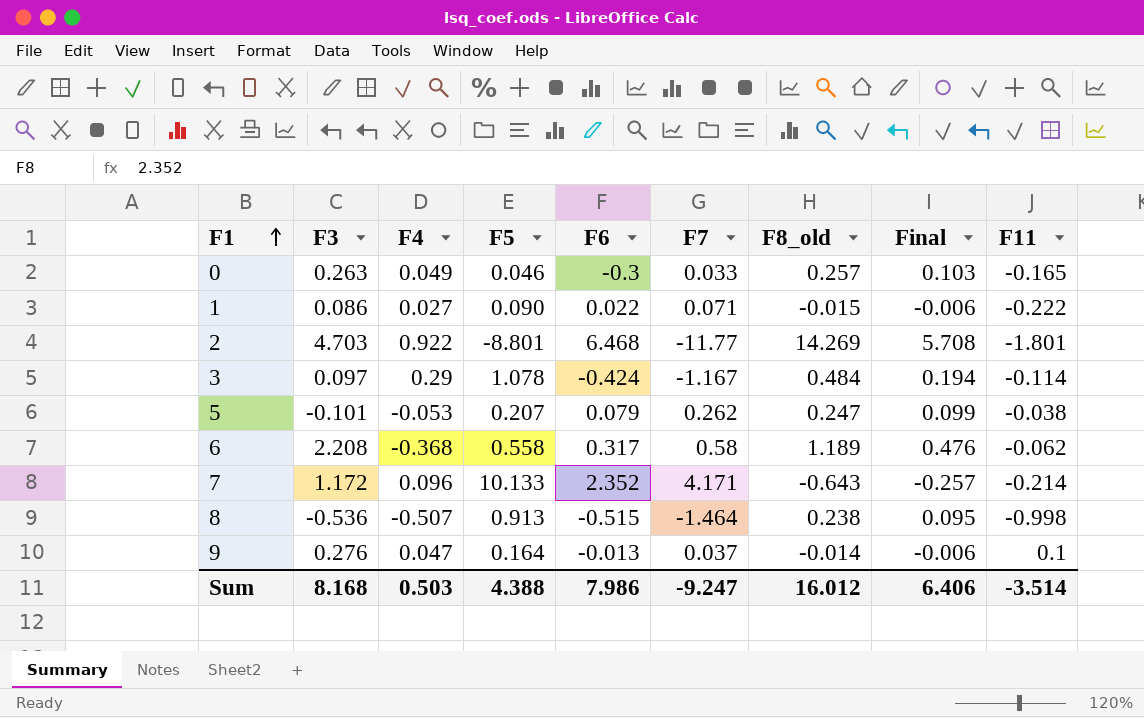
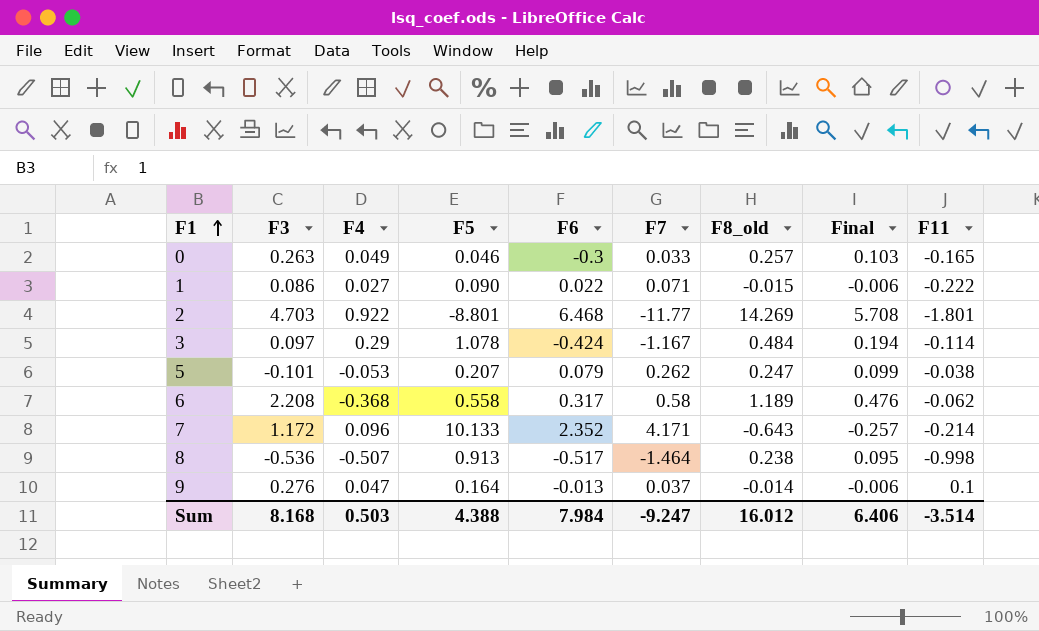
8 | F6: -0.515 -> -0.517
Sum | F6: 7.986 -> 7.984

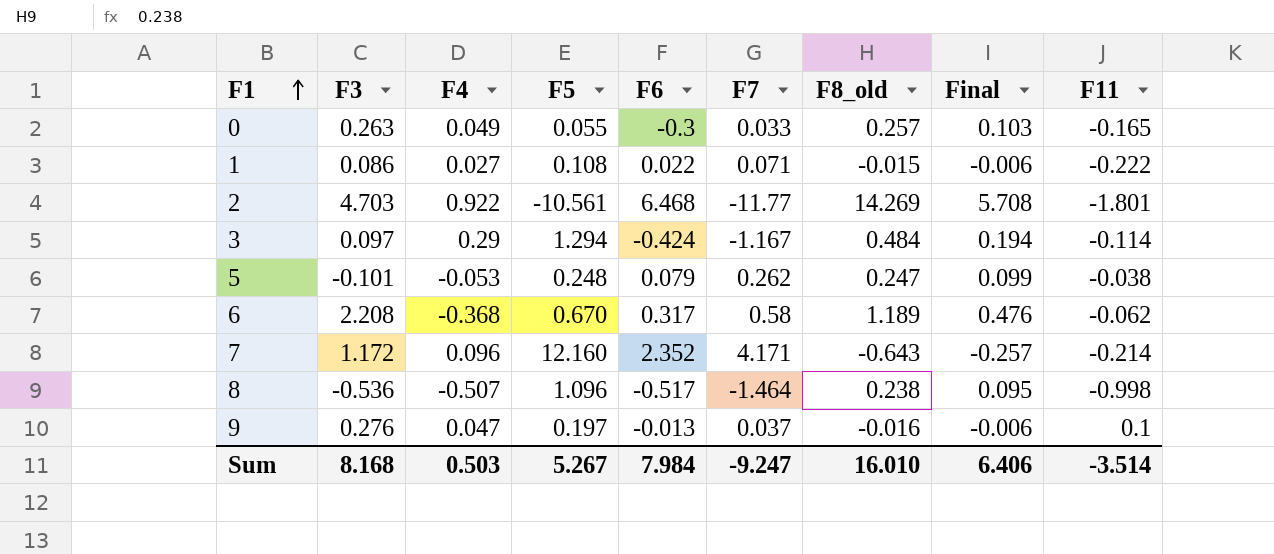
0 | F5: 0.046 -> 0.055
1 | F5: 0.090 -> 0.108
2 | F5: -8.801 -> -10.561
3 | F5: 1.078 -> 1.294
5 | F5: 0.207 -> 0.248
6 | F5: 0.558 -> 0.670
7 | F5: 10.133 -> 12.160
8 | F5: 0.913 -> 1.096
9 | F5: 0.164 -> 0.197
9 | F8_old: -0.014 -> -0.016
Sum | F5: 4.388 -> 5.267
Sum | F8_old: 16.012 -> 16.010

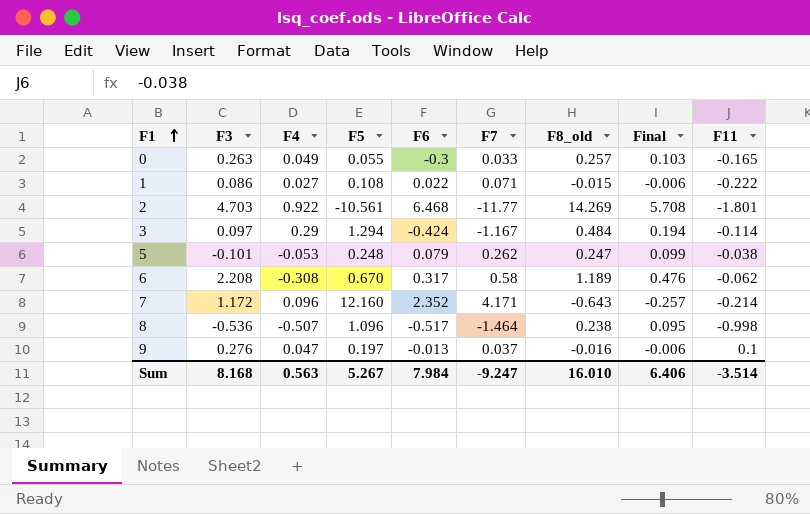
6 | F4: -0.368 -> -0.308
Sum | F4: 0.503 -> 0.563

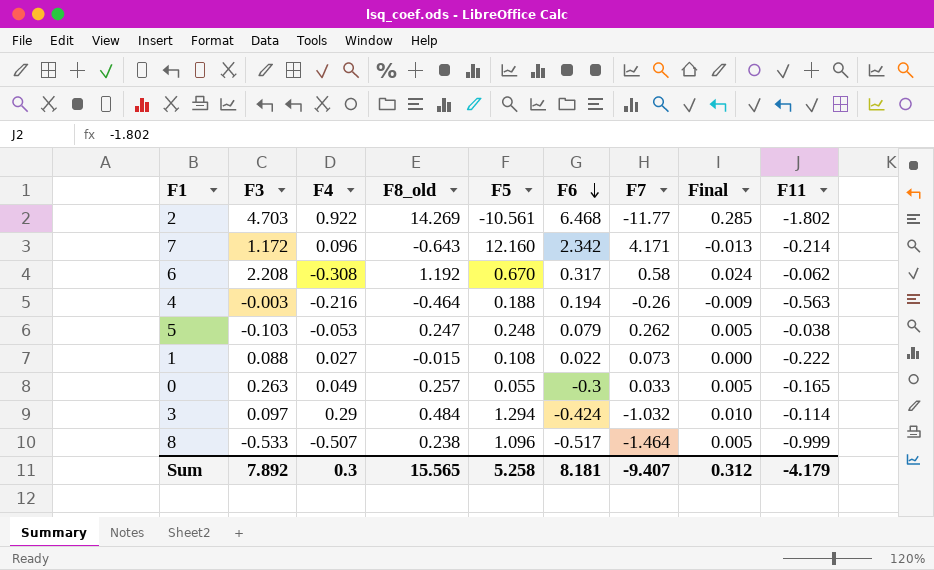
row order: F1 ascending -> F6 descending
column F8_old | position: 7 -> 4
column Final | formula: [F8_old] * 0.4 -> [F8_old] * 0.02
row 9: 0.276 | 0.047 | 0.197 | -0.013 | 0.037 | -0.016 | -0.006 | 0.1 -> none
2 | F11: -1.801 -> -1.802
7 | F6: 2.352 -> 2.342
6 | F8_old: 1.189 -> 1.192
row 4: none -> -0.003 | -0.216 | -0.464 | 0.188 | 0.194 | -0.26 | -0.009 | -0.563
5 | F3: -0.101 -> -0.103
1 | F3: 0.086 -> 0.088
1 | F7: 0.071 -> 0.073
3 | F7: -1.167 -> -1.032
8 | F3: -0.536 -> -0.533
8 | F11: -0.998 -> -0.999
Sum | F3: 8.168 -> 7.892
Sum | F4: 0.563 -> 0.3
Sum | F8_old: 16.010 -> 15.565
Sum | F5: 5.267 -> 5.258
Sum | F6: 7.984 -> 8.181
Sum | F7: -9.247 -> -9.407
Sum | Final: 6.406 -> 0.312
Sum | F11: -3.514 -> -4.179

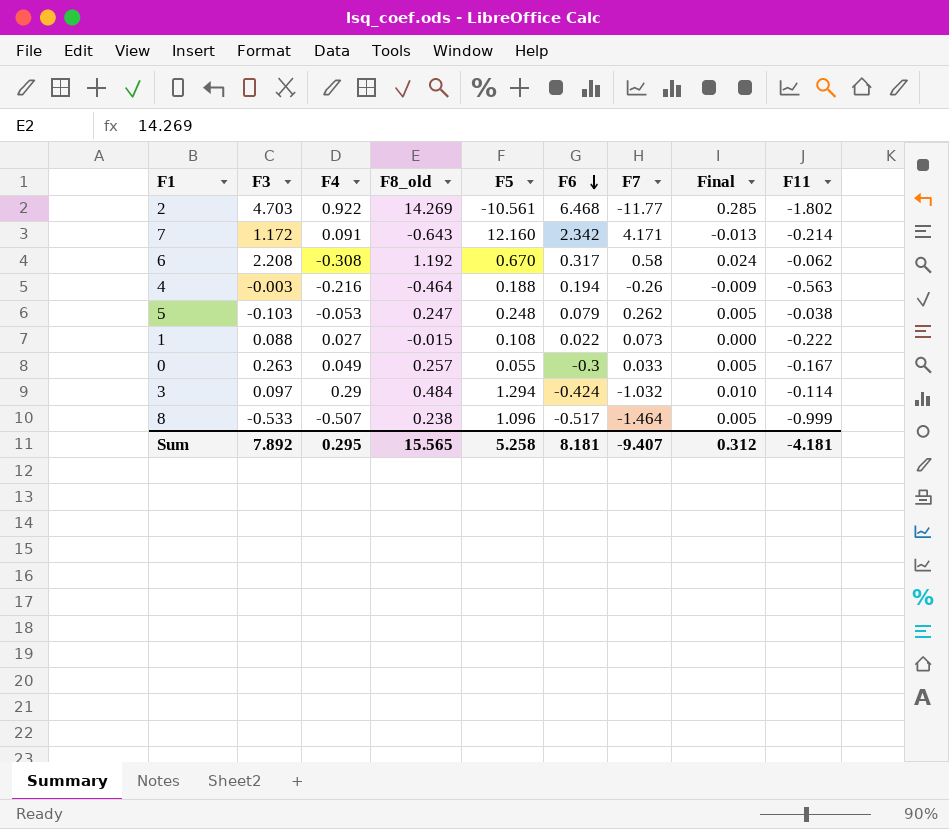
7 | F4: 0.096 -> 0.091
0 | F11: -0.165 -> -0.167
Sum | F4: 0.3 -> 0.295
Sum | F11: -4.179 -> -4.181

